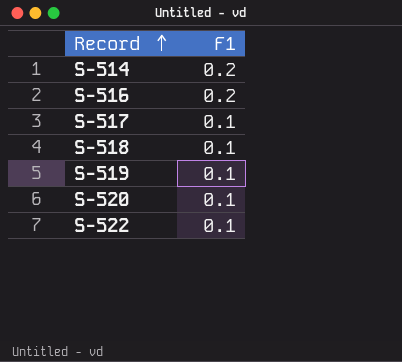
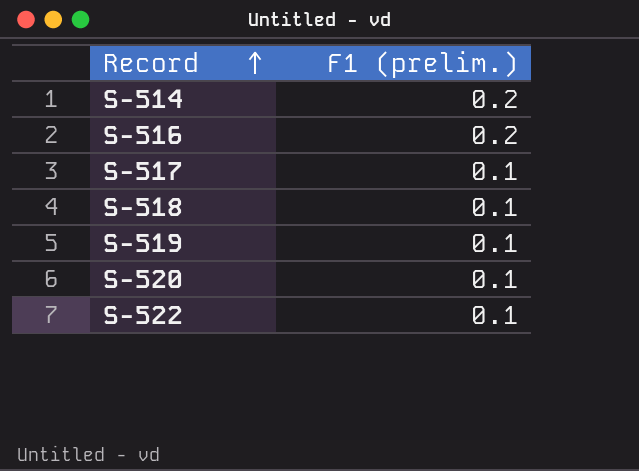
column name: F1 -> F1 (prelim.)

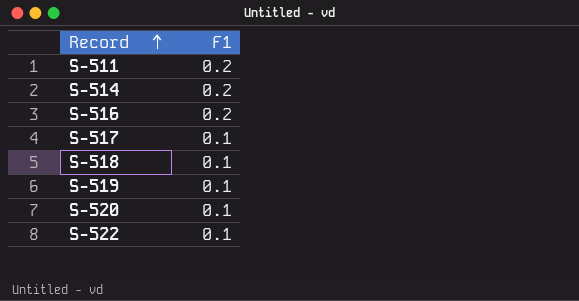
column name: F1 (prelim.) -> F1
row S-511: none -> 0.2

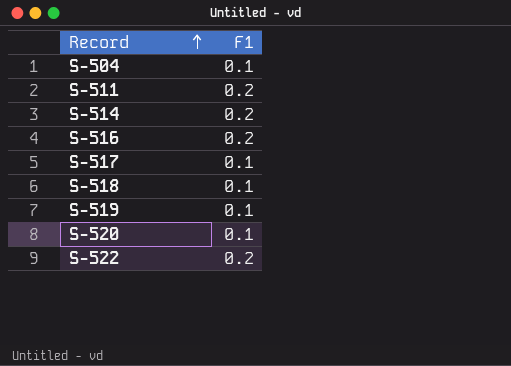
row S-504: none -> 0.1
S-522 | F1: 0.1 -> 0.2

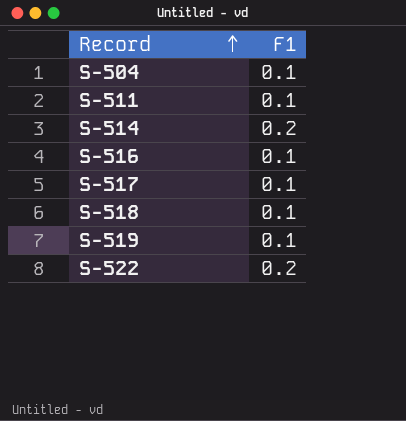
row S-520: 0.1 -> none
S-511 | F1: 0.2 -> 0.1
S-516 | F1: 0.2 -> 0.1

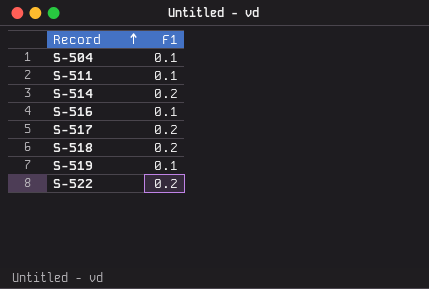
S-517 | F1: 0.1 -> 0.2
S-518 | F1: 0.1 -> 0.2

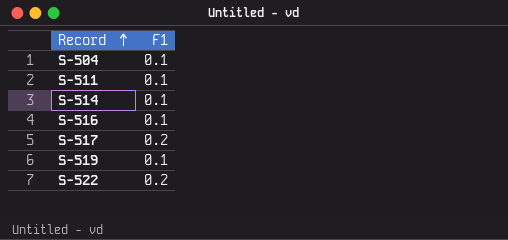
row S-518: 0.2 -> none
S-514 | F1: 0.2 -> 0.1

